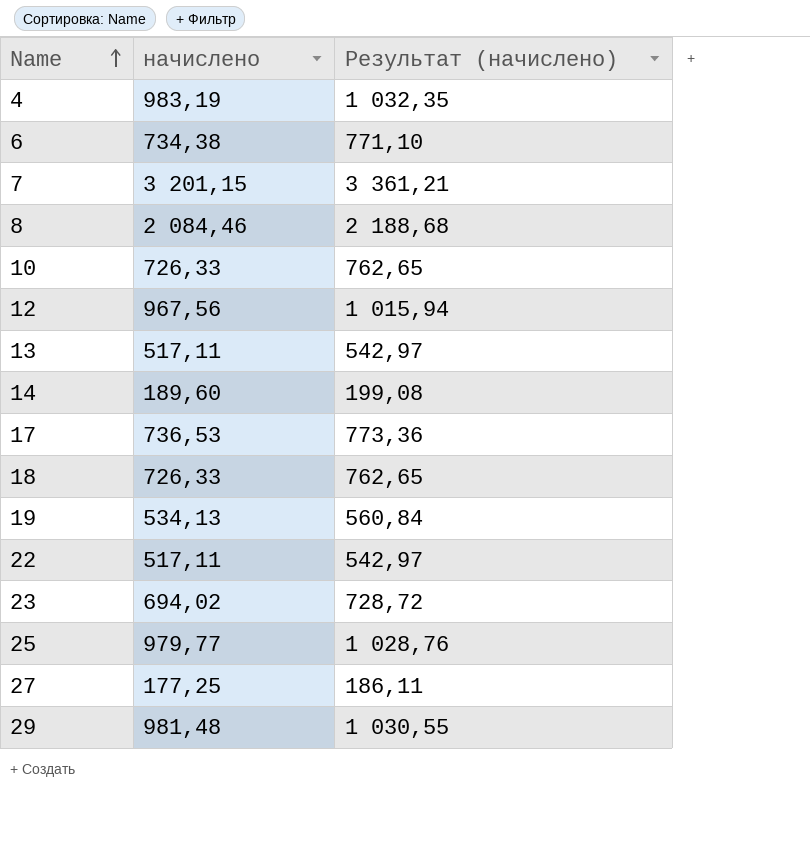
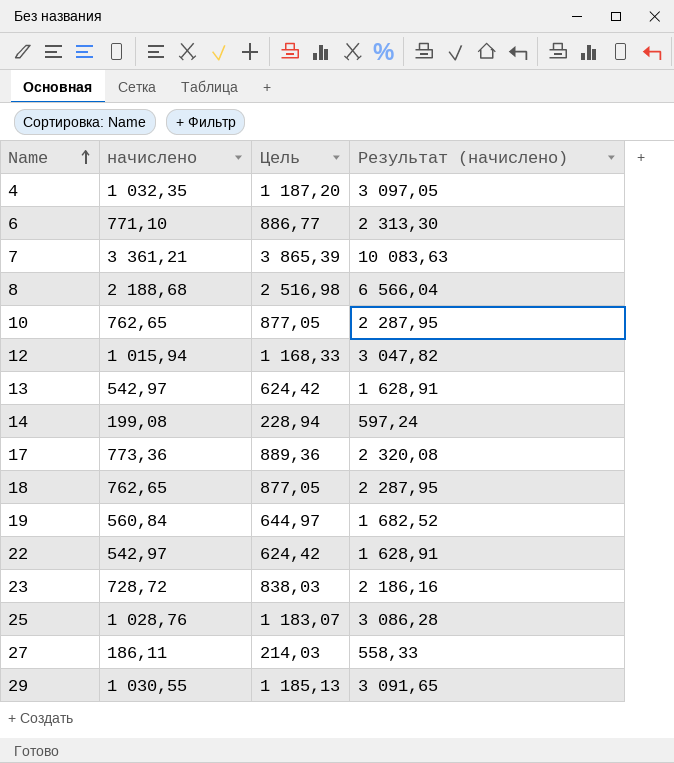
column Цель | formula: none -> [начислено] * 1,15
column Результат (начислено) | formula: [начислено] * 1,05 -> [начислено] * 3
4 | начислено: 983,19 -> 1 032,35
6 | начислено: 734,38 -> 771,10
7 | начислено: 3 201,15 -> 3 361,21
8 | начислено: 2 084,46 -> 2 188,68
10 | начислено: 726,33 -> 762,65
12 | начислено: 967,56 -> 1 015,94
13 | начислено: 517,11 -> 542,97
14 | начислено: 189,60 -> 199,08
17 | начислено: 736,53 -> 773,36
18 | начислено: 726,33 -> 762,65
19 | начислено: 534,13 -> 560,84
22 | начислено: 517,11 -> 542,97
23 | начислено: 694,02 -> 728,72
25 | начислено: 979,77 -> 1 028,76
27 | начислено: 177,25 -> 186,11
29 | начислено: 981,48 -> 1 030,55

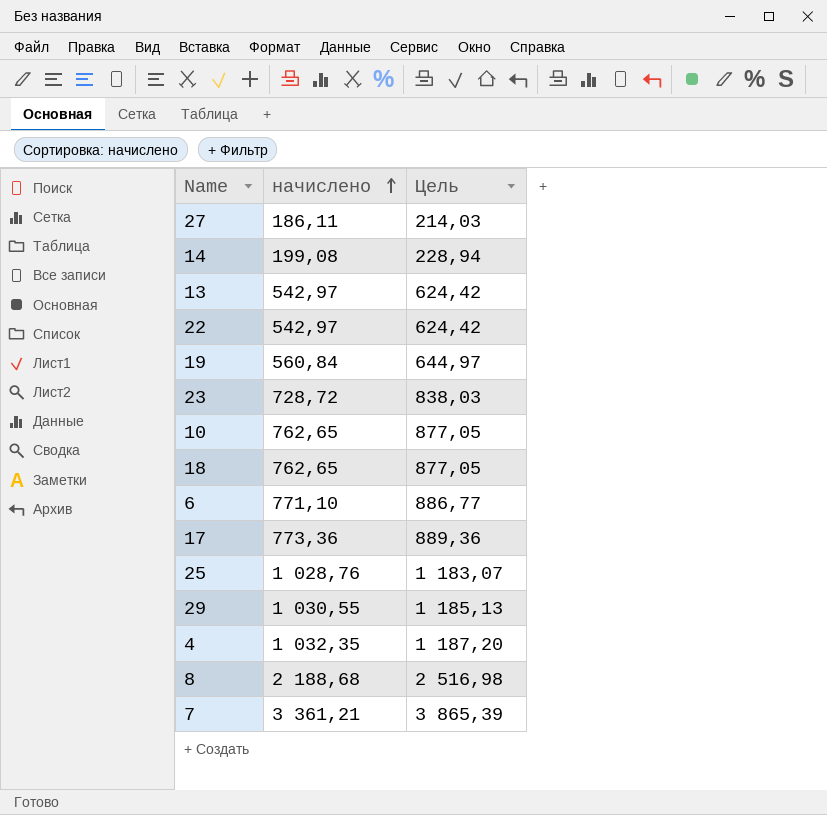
row order: Name ascending -> начислено ascending
column Результат (начислено) | formula: [начислено] * 3 -> none
row 12: 1 015,94 | 1 168,33 | 3 047,82 -> none

